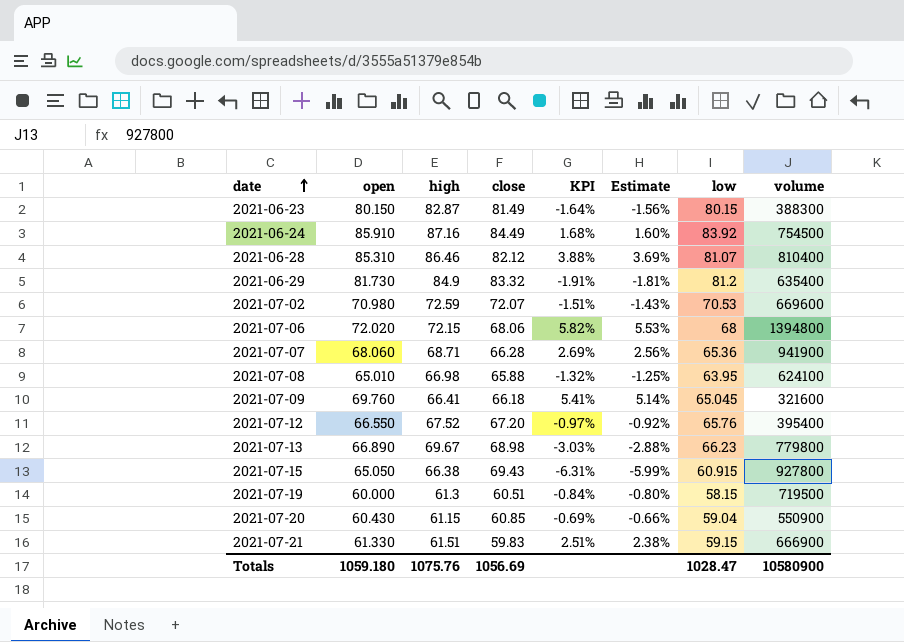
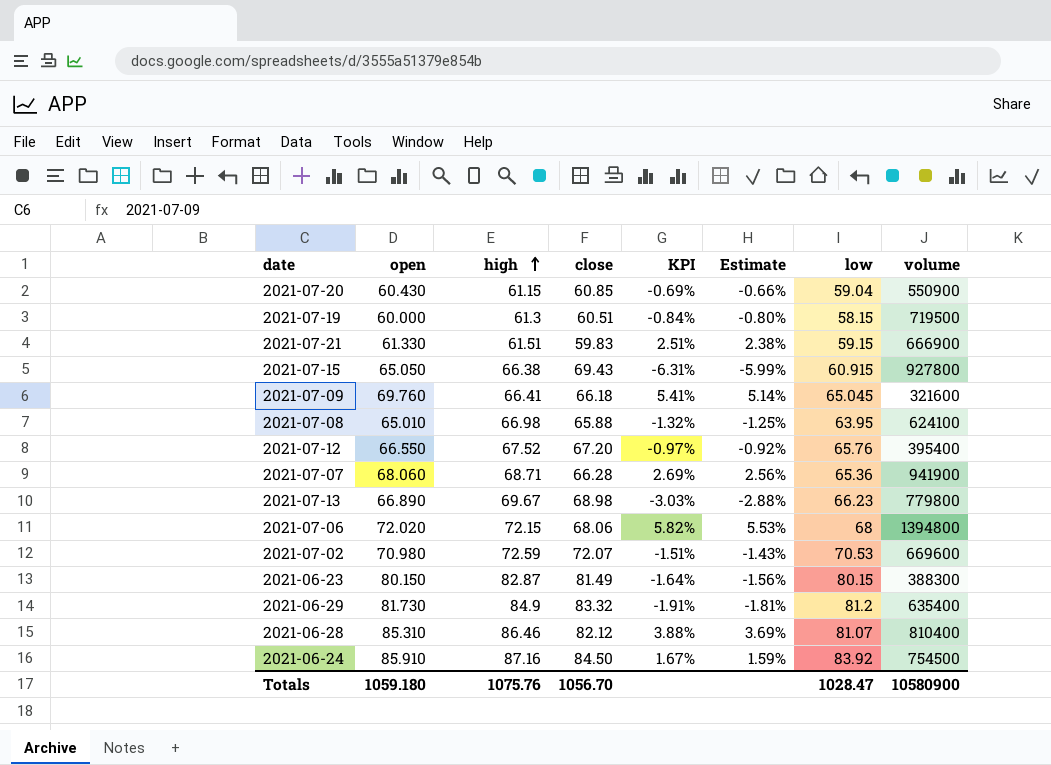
row order: date ascending -> high ascending
2021-06-24 | close: 84.49 -> 84.50
2021-06-24 | KPI: 1.68% -> 1.67%
2021-06-24 | Estimate: 1.60% -> 1.59%
Totals | close: 1056.69 -> 1056.70

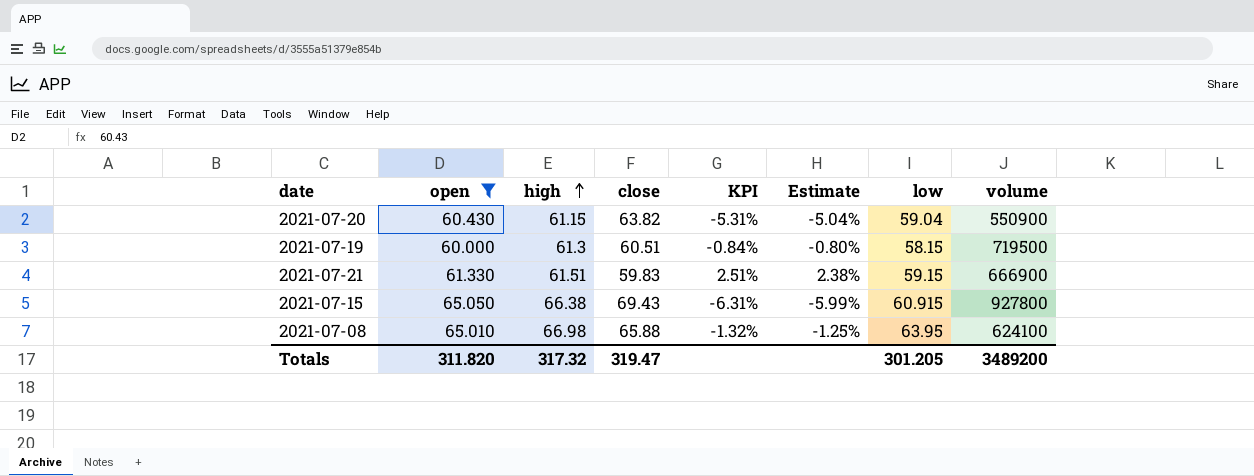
filter: none -> open <= 65.050
2021-07-20 | close: 60.85 -> 63.82
2021-07-20 | KPI: -0.69% -> -5.31%
2021-07-20 | Estimate: -0.66% -> -5.04%
Totals | open: 1059.180 -> 311.820
Totals | high: 1075.76 -> 317.32
Totals | close: 1056.70 -> 319.47
Totals | low: 1028.47 -> 301.205
Totals | volume: 10580900 -> 3489200

